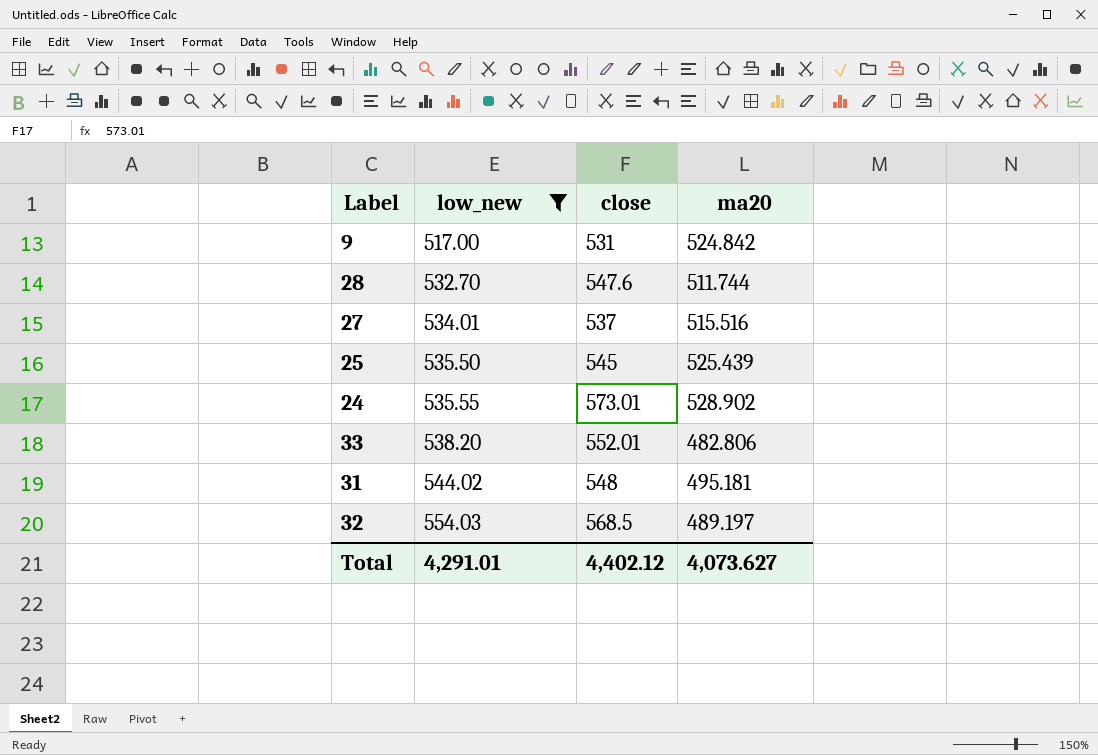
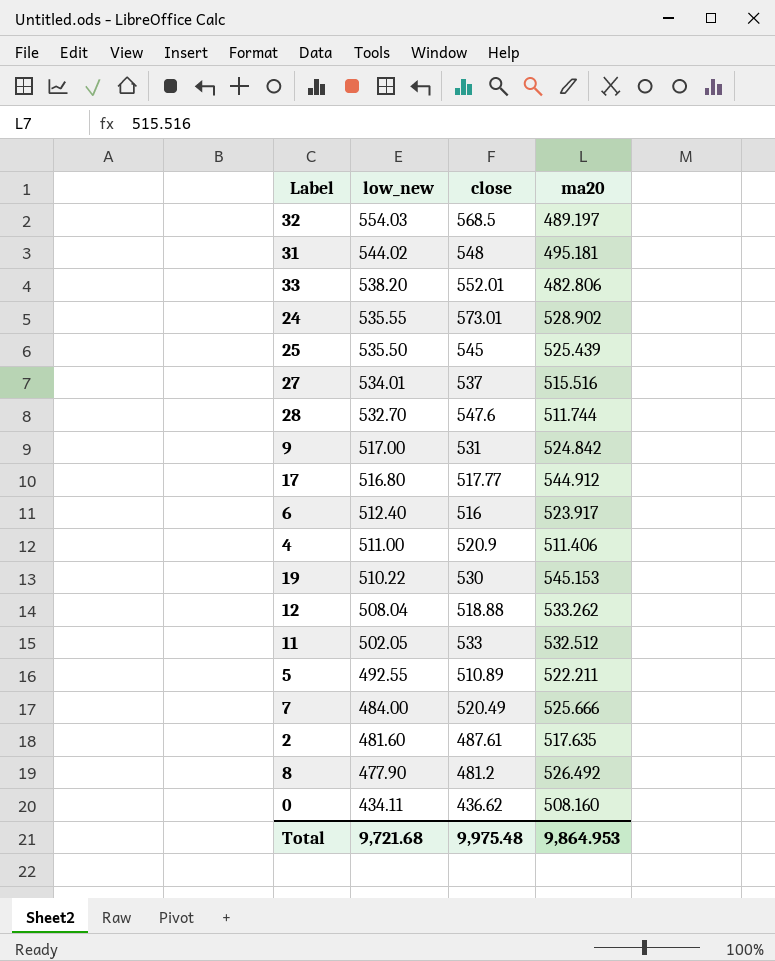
filter: low_new >= 517.00 -> none
row order: low_new ascending -> low_new descending
Total | low_new: 4,291.01 -> 9,721.68
Total | close: 4,402.12 -> 9,975.48
Total | ma20: 4,073.627 -> 9,864.953

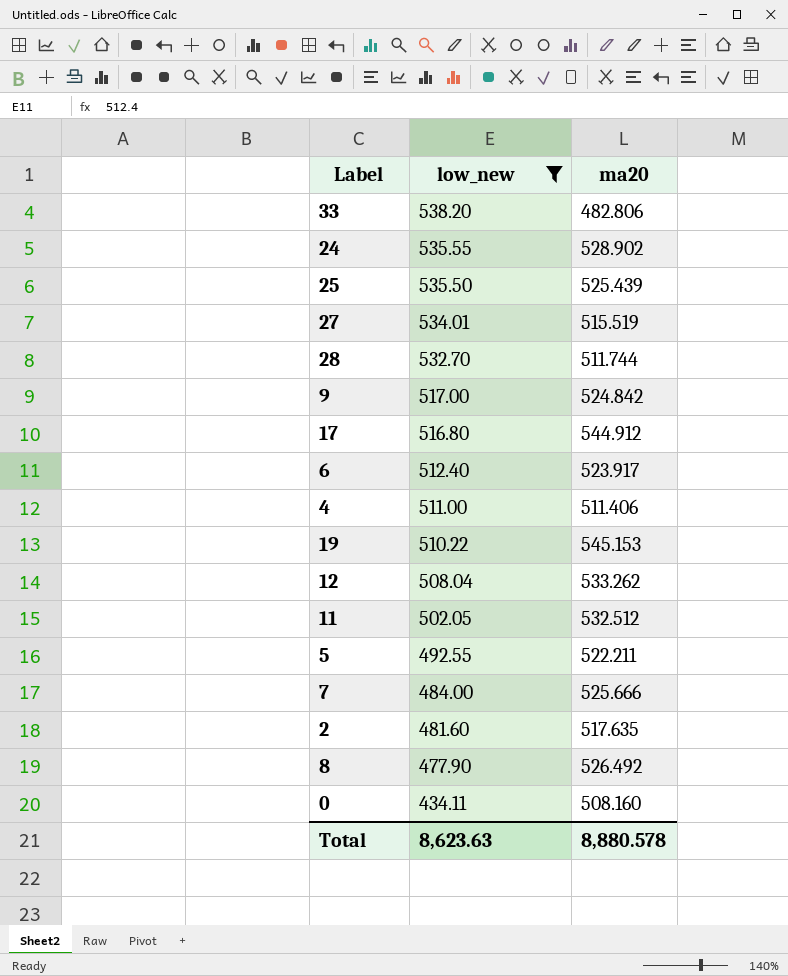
filter: none -> low_new <= 538.20
column close | position: 3 -> none
27 | ma20: 515.516 -> 515.519
Total | low_new: 9,721.68 -> 8,623.63
Total | ma20: 9,864.953 -> 8,880.578

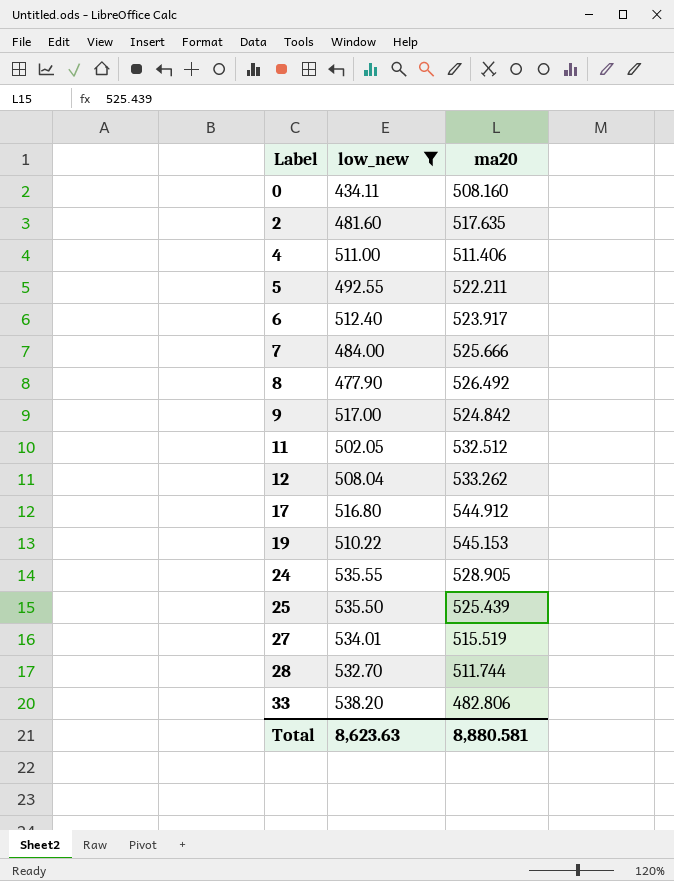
row order: low_new descending -> Label ascending
24 | ma20: 528.902 -> 528.905
Total | ma20: 8,880.578 -> 8,880.581

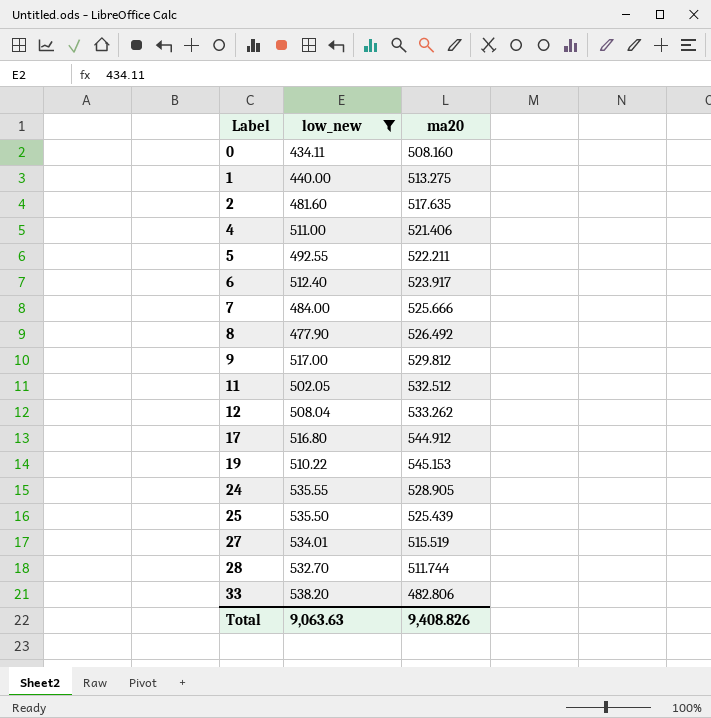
row 1: none -> 440.00 | 513.275
4 | ma20: 511.406 -> 521.406
9 | ma20: 524.842 -> 529.812
Total | low_new: 8,623.63 -> 9,063.63
Total | ma20: 8,880.581 -> 9,408.826

